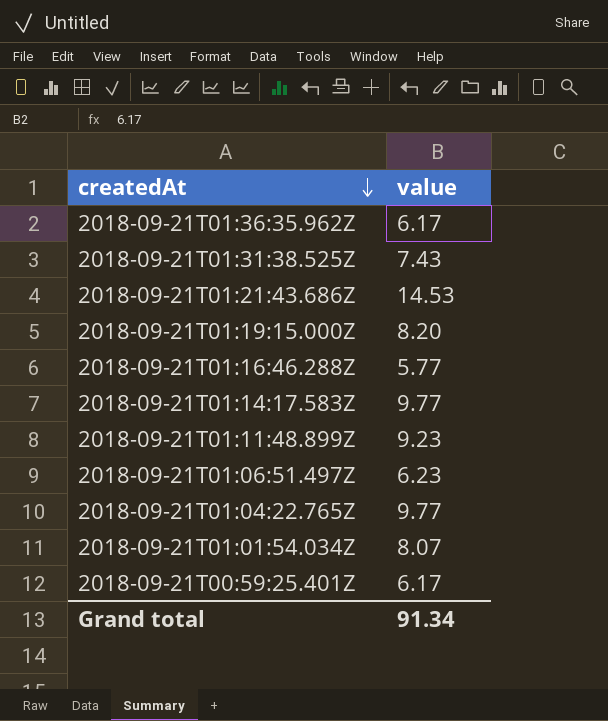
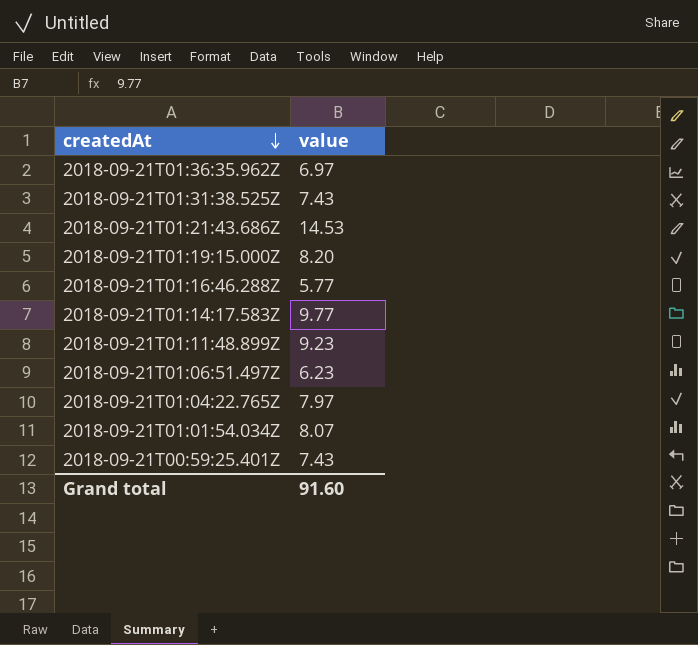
2018-09-21T01:36:35.962Z | value: 6.17 -> 6.97
2018-09-21T01:04:22.765Z | value: 9.77 -> 7.97
2018-09-21T00:59:25.401Z | value: 6.17 -> 7.43
Grand total | value: 91.34 -> 91.60

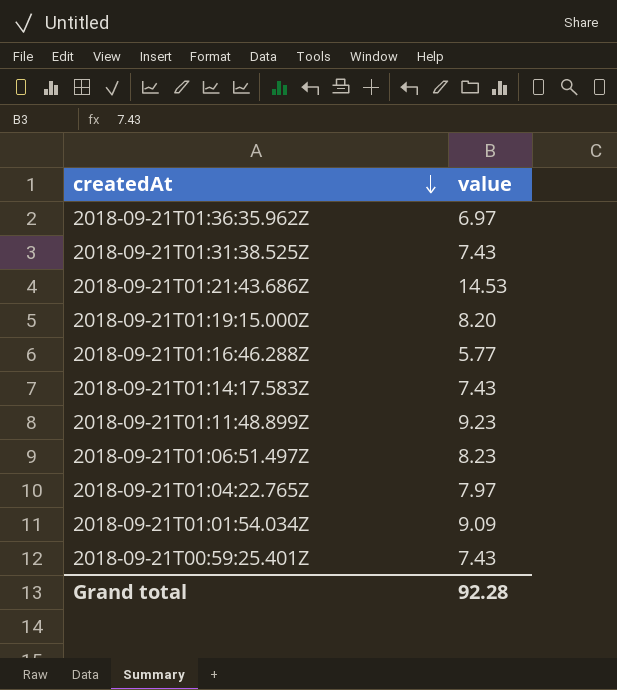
2018-09-21T01:14:17.583Z | value: 9.77 -> 7.43
2018-09-21T01:06:51.497Z | value: 6.23 -> 8.23
2018-09-21T01:01:54.034Z | value: 8.07 -> 9.09
Grand total | value: 91.60 -> 92.28

